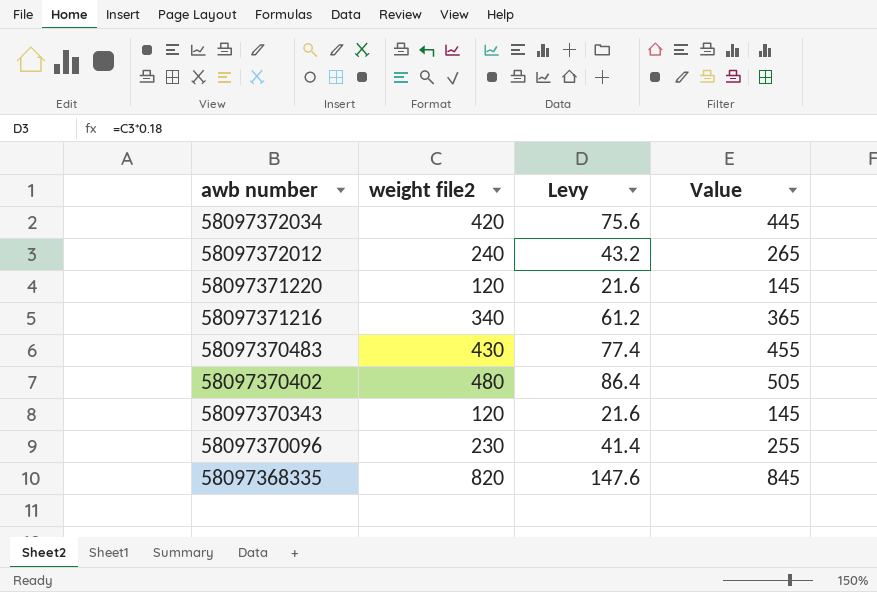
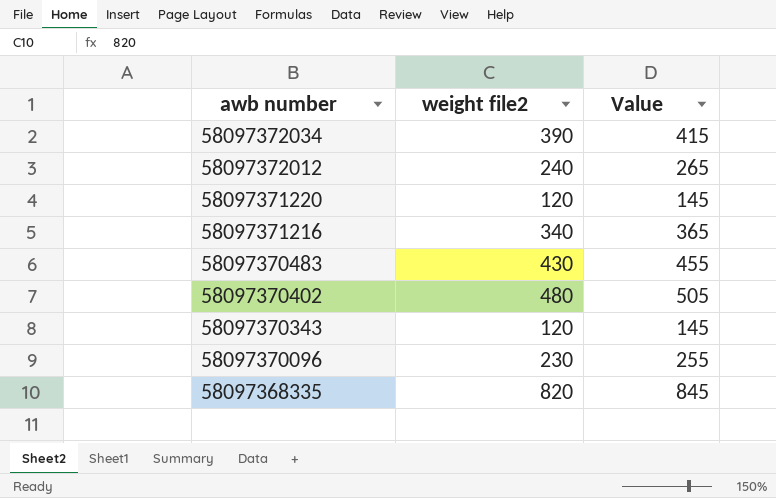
column Levy | formula: [weight file2] * 0.18 -> none
58097372034 | weight file2: 420 -> 390
58097372034 | Value: 445 -> 415

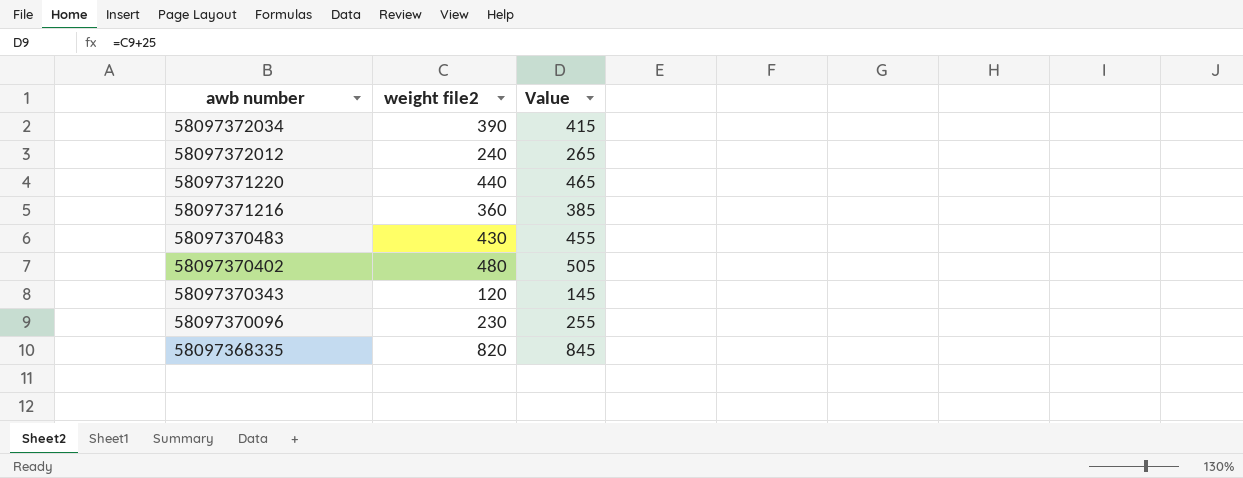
58097371220 | weight file2: 120 -> 440
58097371220 | Value: 145 -> 465
58097371216 | weight file2: 340 -> 360
58097371216 | Value: 365 -> 385

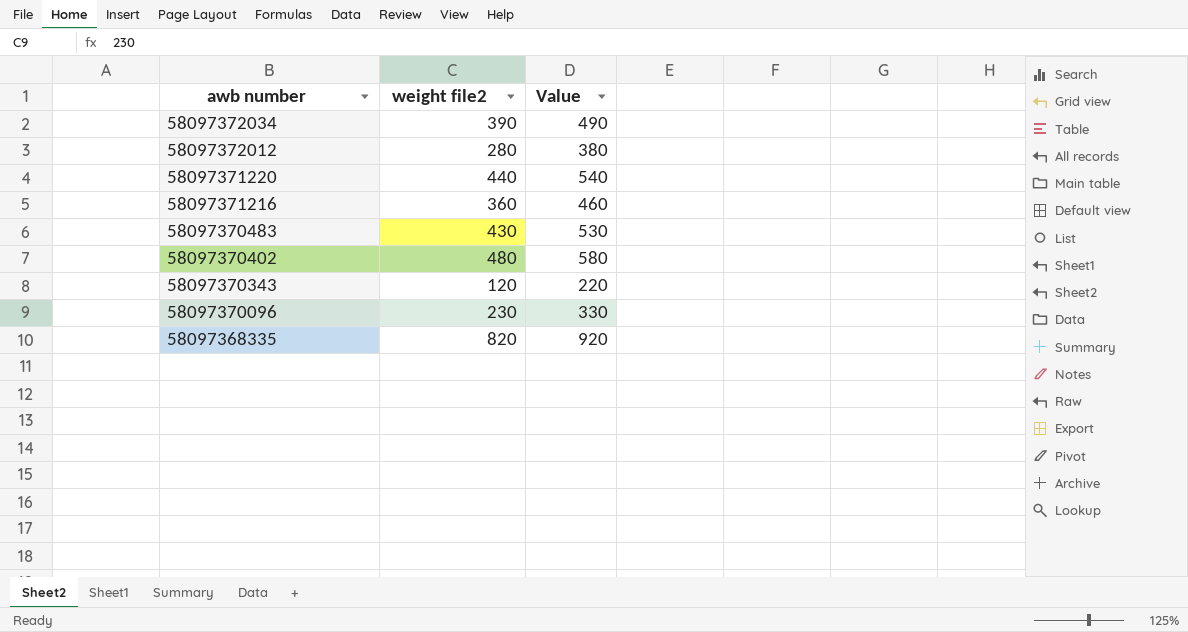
column Value | formula: [weight file2] + 25 -> [weight file2] + 100
58097372012 | weight file2: 240 -> 280

